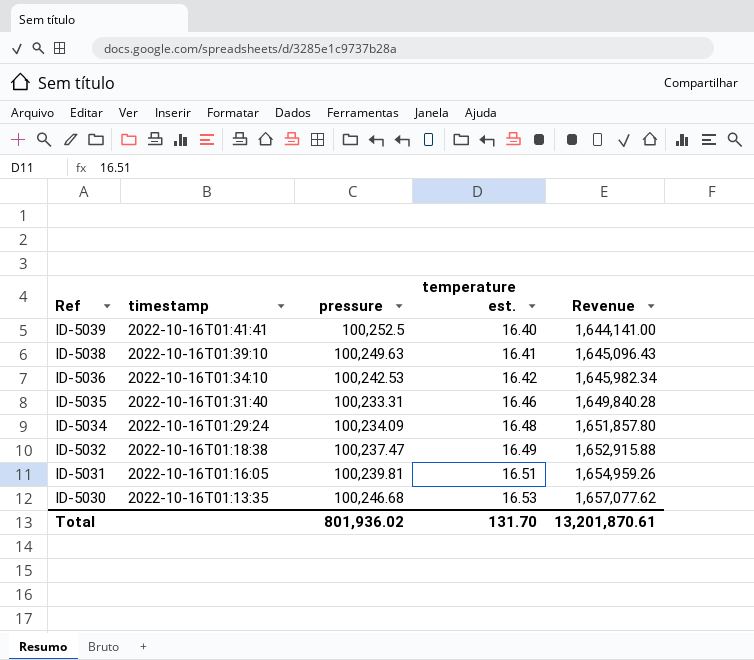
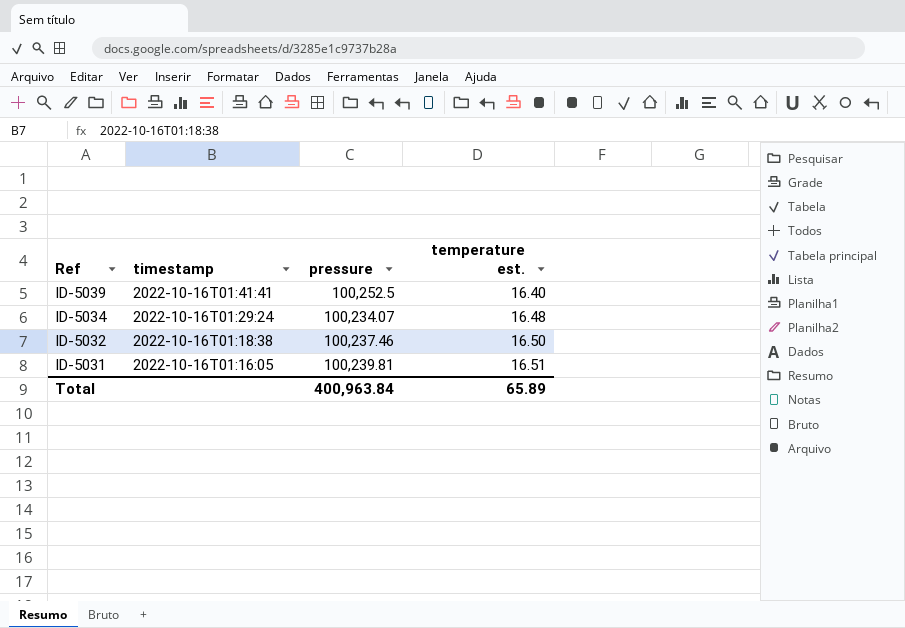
column Revenue | formula: [pressure] * [temperature est.] -> none
row ID-5038: 2022-10-16T01:39:10 | 100,249.63 | 16.41 | 1,645,096.43 -> none
row ID-5036: 2022-10-16T01:34:10 | 100,242.53 | 16.42 | 1,645,982.34 -> none
row ID-5035: 2022-10-16T01:31:40 | 100,233.31 | 16.46 | 1,649,840.28 -> none
row ID-5030: 2022-10-16T01:13:35 | 100,246.68 | 16.53 | 1,657,077.62 -> none
ID-5034 | pressure: 100,234.09 -> 100,234.07
ID-5032 | pressure: 100,237.47 -> 100,237.46
ID-5032 | temperature est.: 16.49 -> 16.50
Total | pressure: 801,936.02 -> 400,963.84
Total | temperature est.: 131.70 -> 65.89

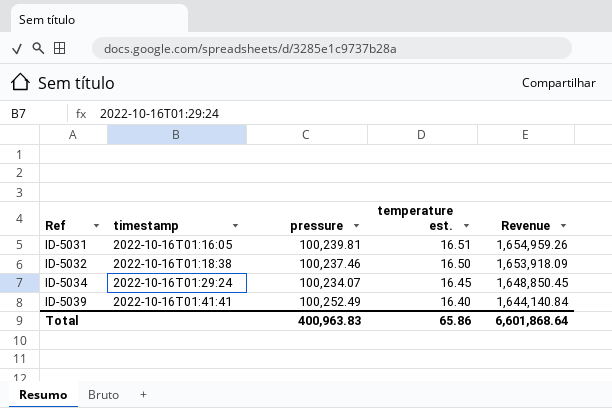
row order: Ref descending -> Ref ascending
column Revenue | formula: none -> [pressure] * [temperature est.]
ID-5034 | temperature est.: 16.48 -> 16.45
ID-5039 | pressure: 100,252.5 -> 100,252.49
Total | pressure: 400,963.84 -> 400,963.83
Total | temperature est.: 65.89 -> 65.86

